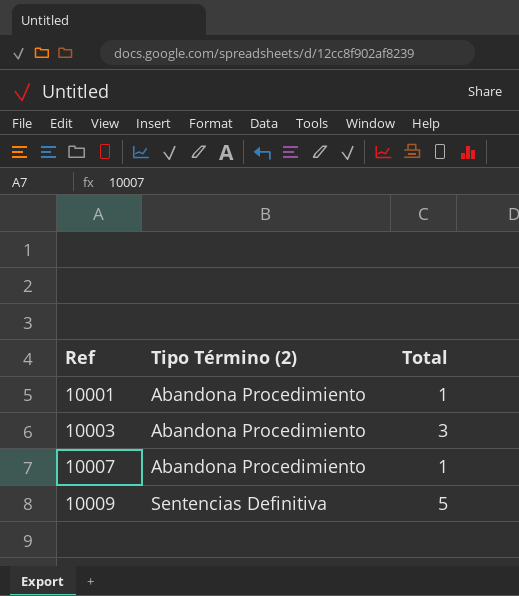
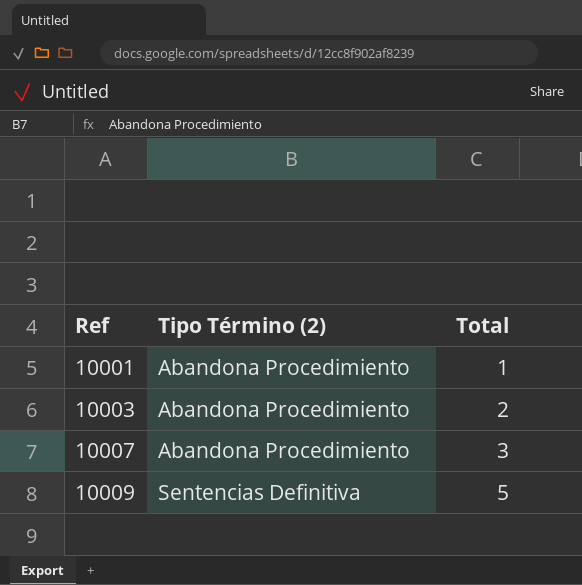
10003 | Total: 3 -> 2
10007 | Total: 1 -> 3

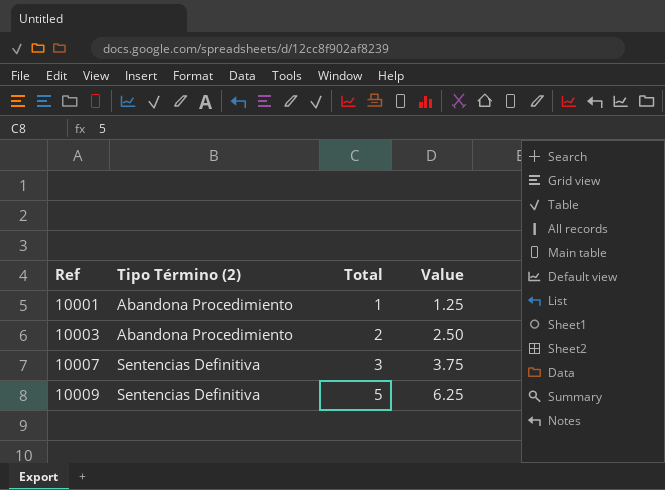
column Value | formula: none -> [Total] * 1.25
10007 | Tipo Término (2): Abandona Procedimiento -> Sentencias Definitiva

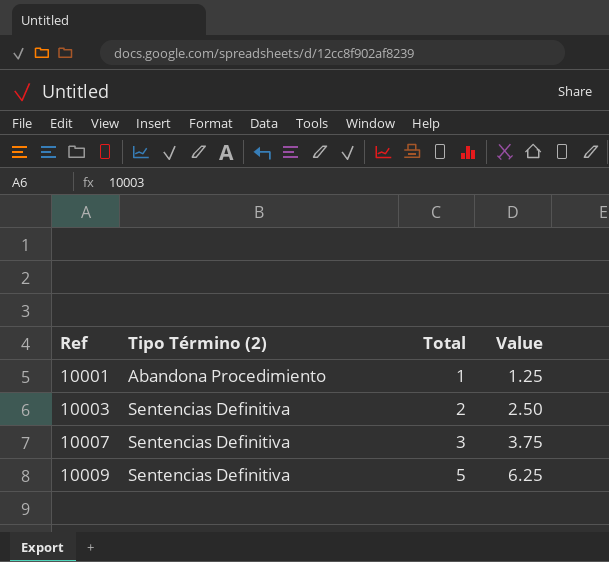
10003 | Tipo Término (2): Abandona Procedimiento -> Sentencias Definitiva

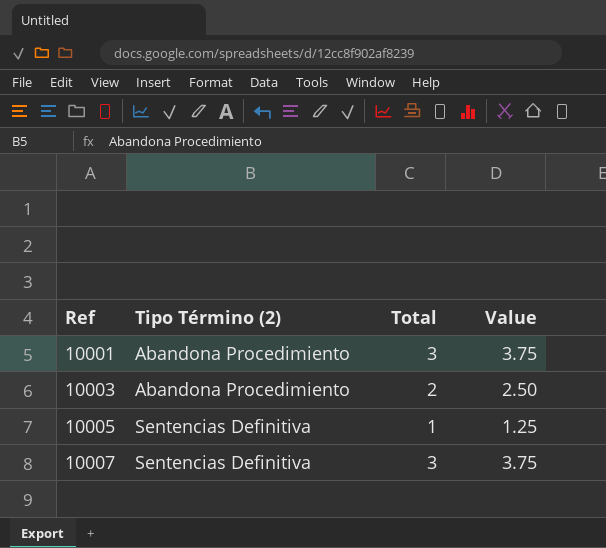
row 10009: Sentencias Definitiva | 5 | 6.25 -> none
10001 | Total: 1 -> 3
10001 | Value: 1.25 -> 3.75
10003 | Tipo Término (2): Sentencias Definitiva -> Abandona Procedimiento
row 10005: none -> Sentencias Definitiva | 1 | 1.25

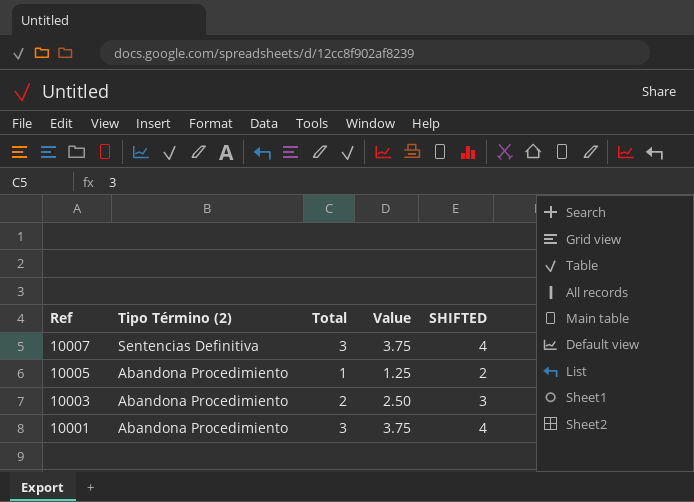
row order: Ref ascending -> Ref descending
column SHIFTED | formula: none -> [Total] + 1
10005 | Tipo Término (2): Sentencias Definitiva -> Abandona Procedimiento

